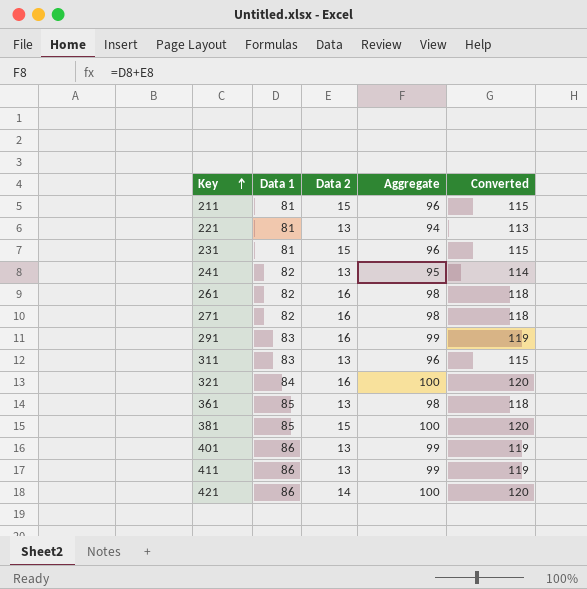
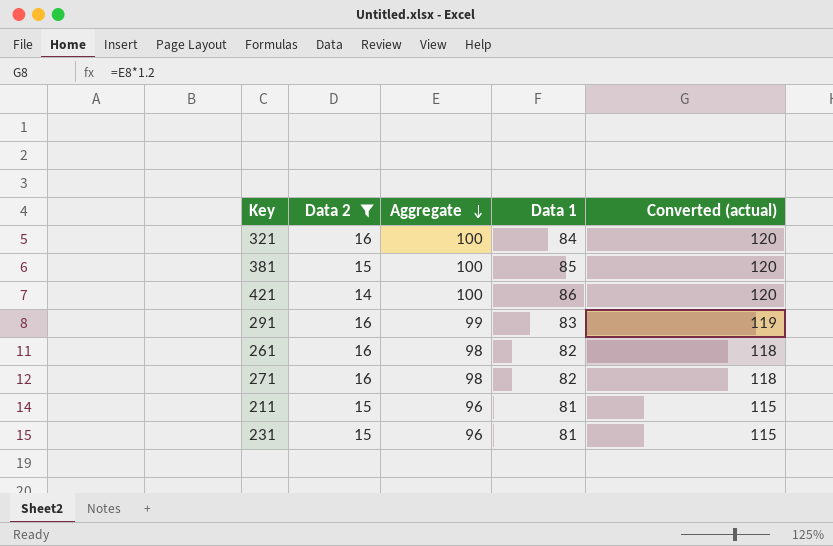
filter: none -> Data 2 != 13
row order: Key ascending -> Aggregate descending
column Data 1 | position: 2 -> 4
column name: Converted -> Converted (actual)

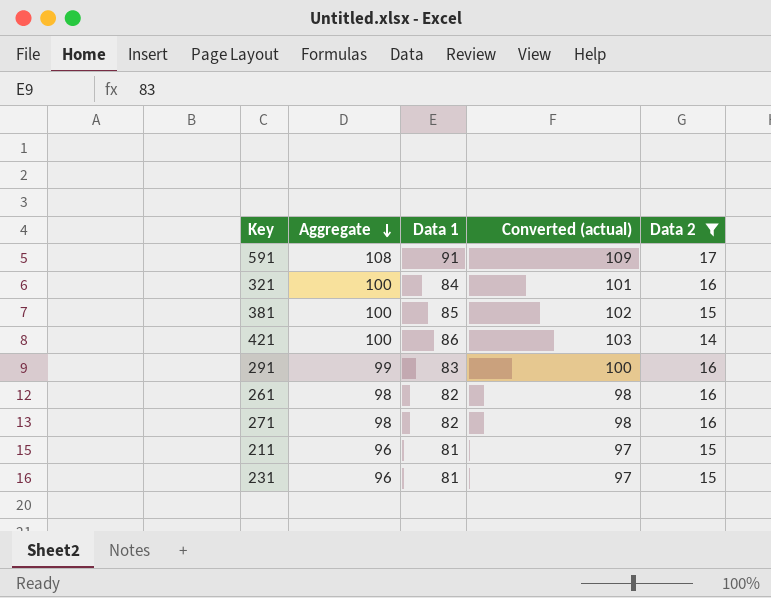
column Converted (actual) | formula: [Aggregate] * 1.2 -> [Data 1] * 1.2
column Data 2 | position: 2 -> 5
row 591: none -> 108 | 91 | 109 | 17

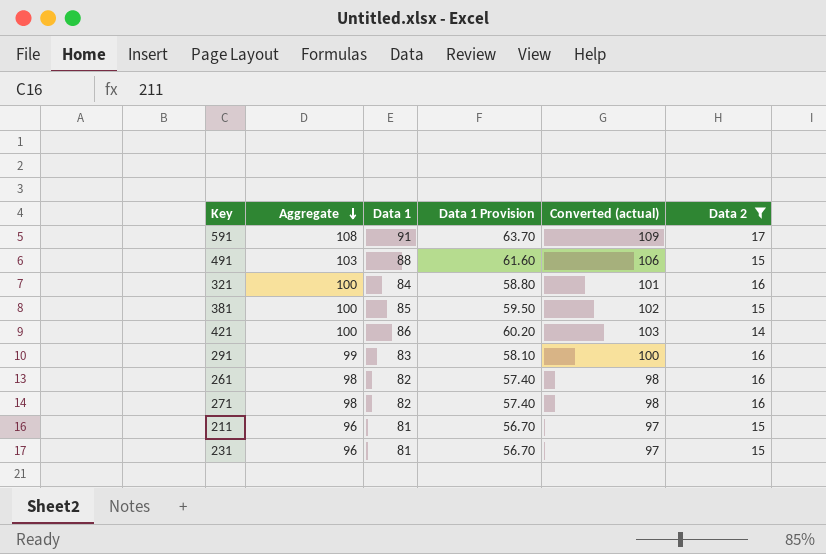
column Data 1 Provision | formula: none -> [Data 1] * 0.7
row 491: none -> 103 | 88 | 61.60 | 106 | 15

